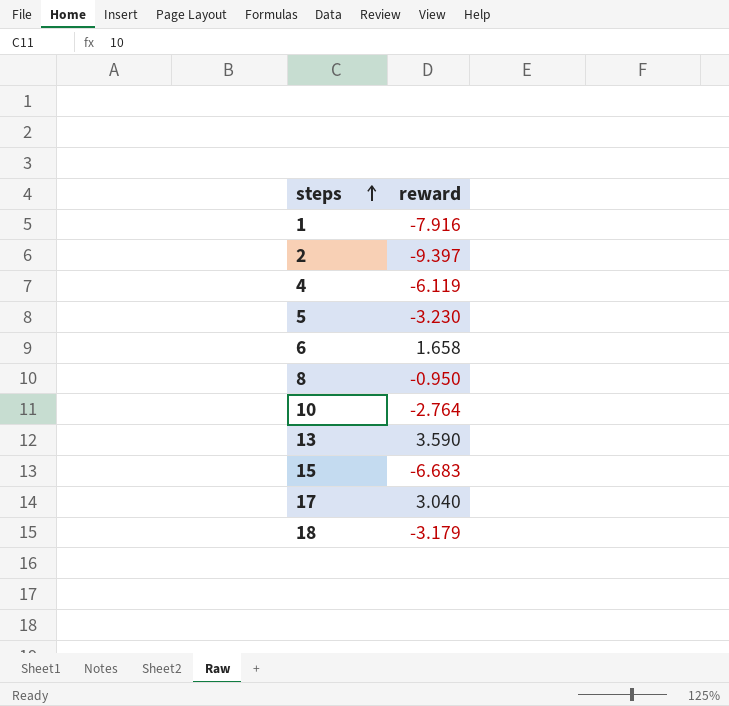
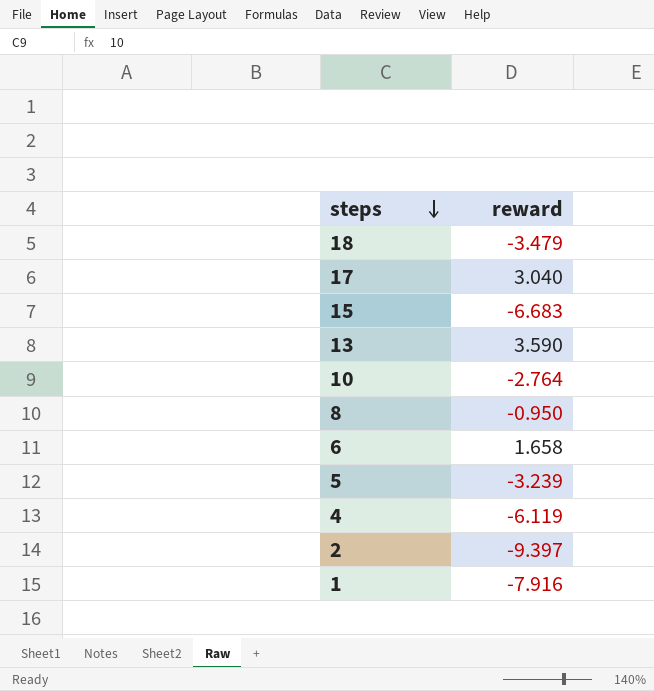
row order: steps ascending -> steps descending
18 | reward: -3.179 -> -3.479
5 | reward: -3.230 -> -3.239

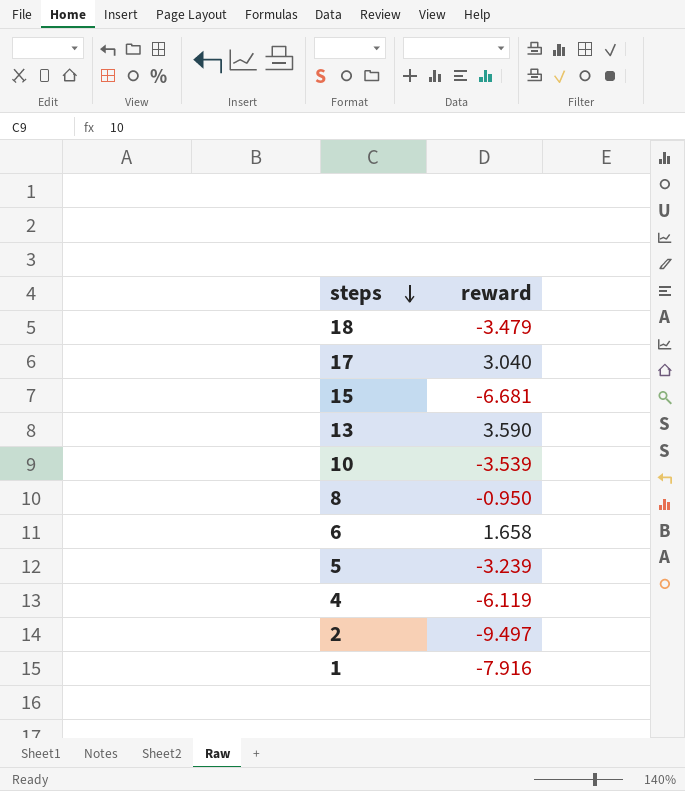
15 | reward: -6.683 -> -6.681
10 | reward: -2.764 -> -3.539
2 | reward: -9.397 -> -9.497

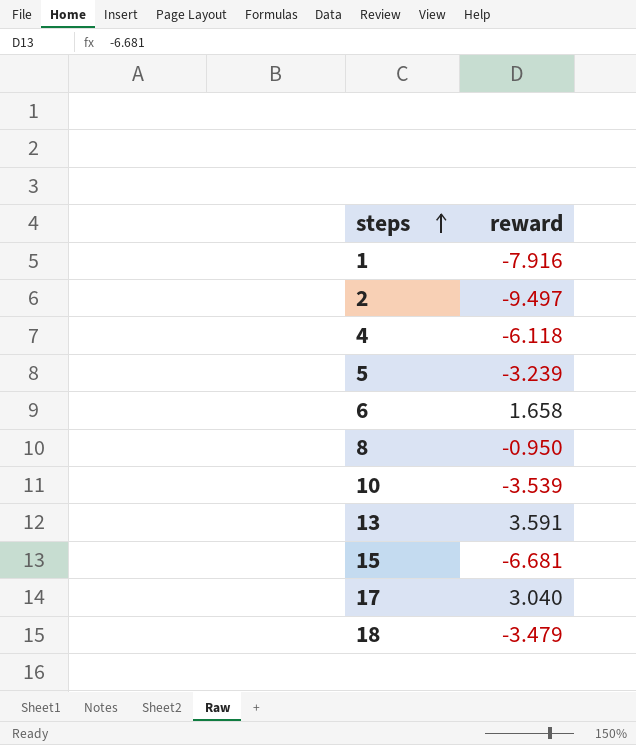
row order: steps descending -> steps ascending
4 | reward: -6.119 -> -6.118
13 | reward: 3.590 -> 3.591

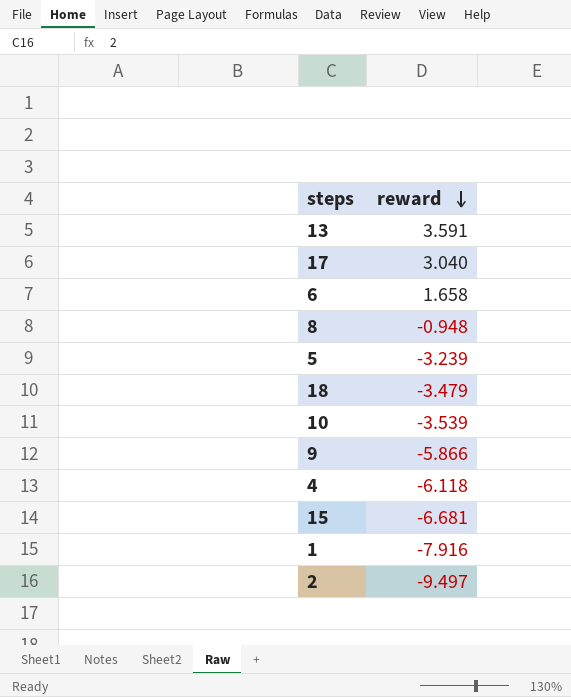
row order: steps ascending -> reward descending
8 | reward: -0.950 -> -0.948
row 9: none -> -5.866

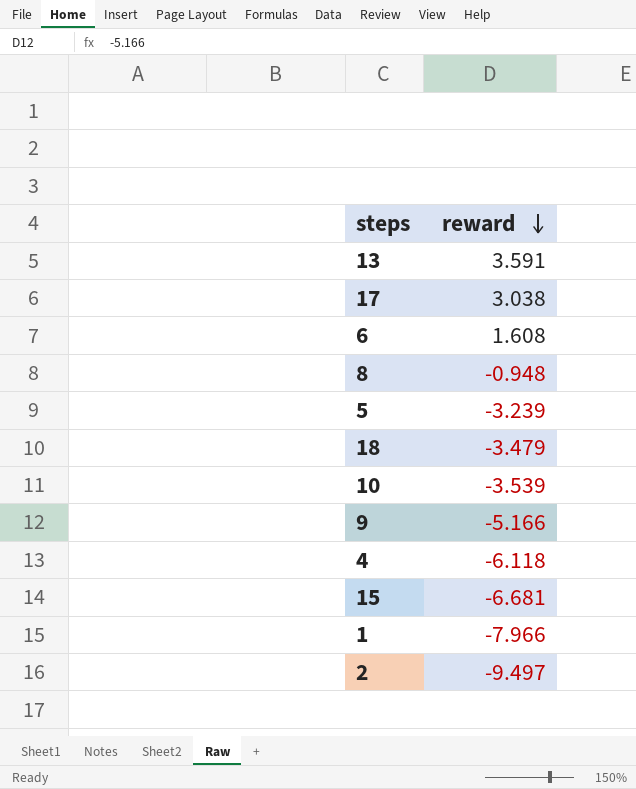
17 | reward: 3.040 -> 3.038
6 | reward: 1.658 -> 1.608
9 | reward: -5.866 -> -5.166
1 | reward: -7.916 -> -7.966

